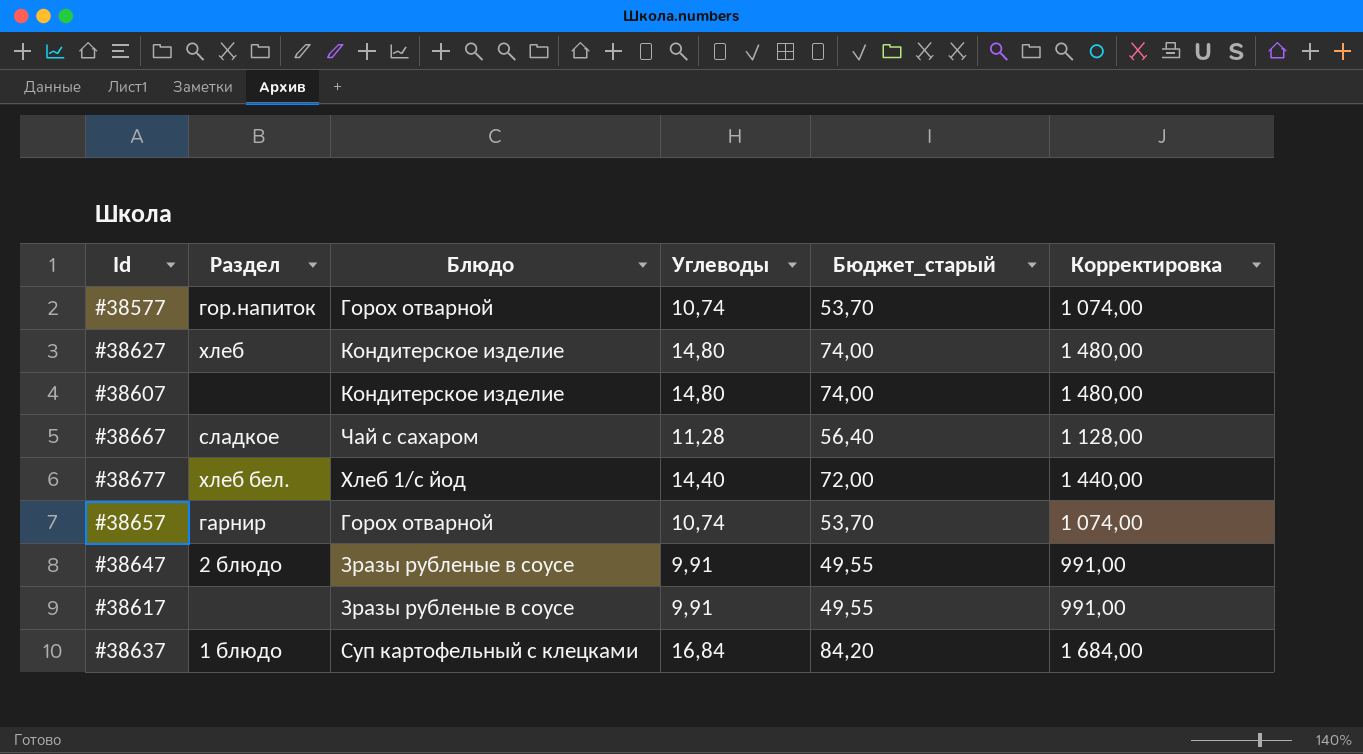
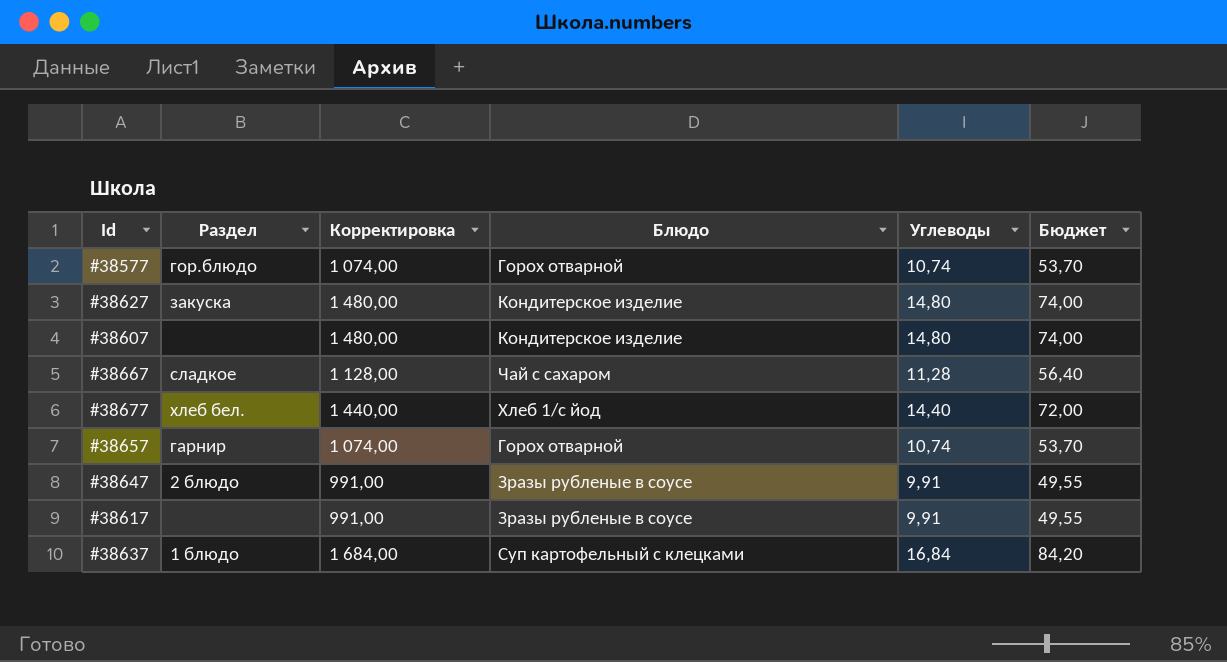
column Корректировка | position: 6 -> 3
column name: Бюджет_старый -> Бюджет
#38577 | Раздел: гор.напиток -> гор.блюдо
#38627 | Раздел: хлеб -> закуска

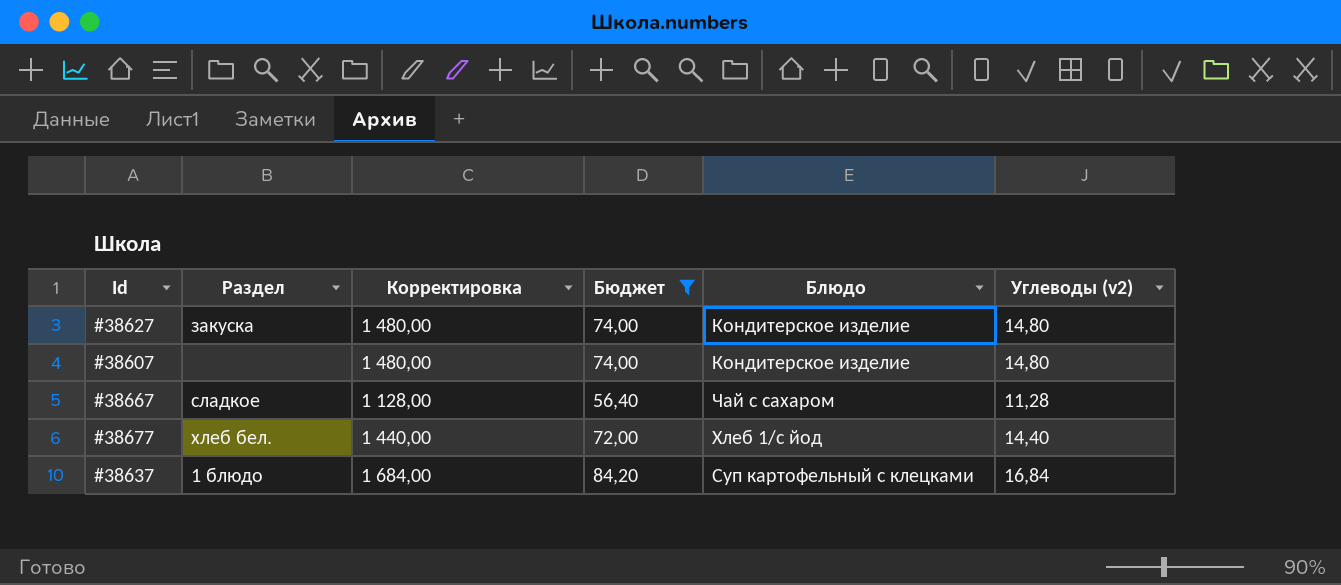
filter: none -> Бюджет >= 56,40
column Бюджет | position: 6 -> 4
column name: Углеводы -> Углеводы (v2)

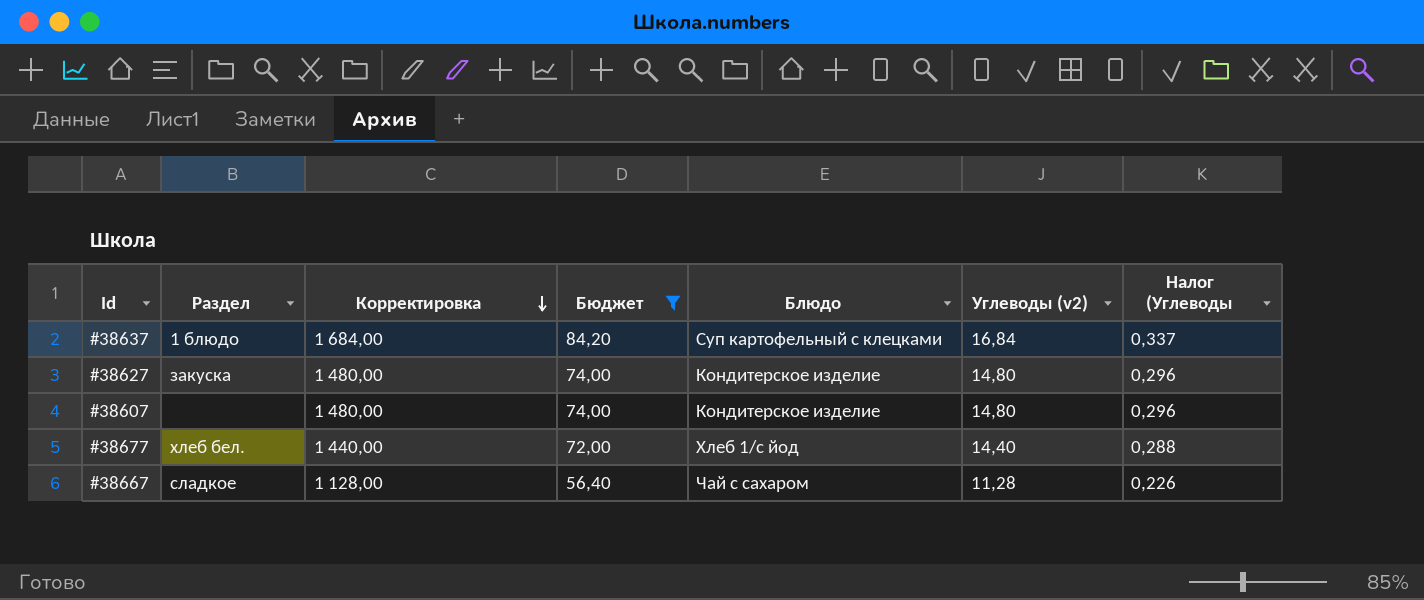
row order: none -> Корректировка descending
column Налог (Углеводы | formula: none -> [Углеводы (v2)] * 0,02

